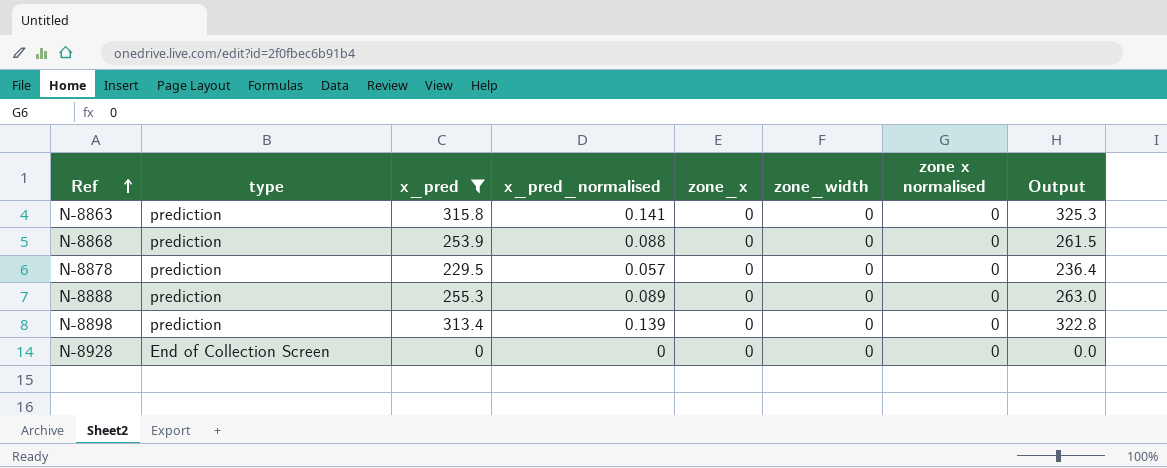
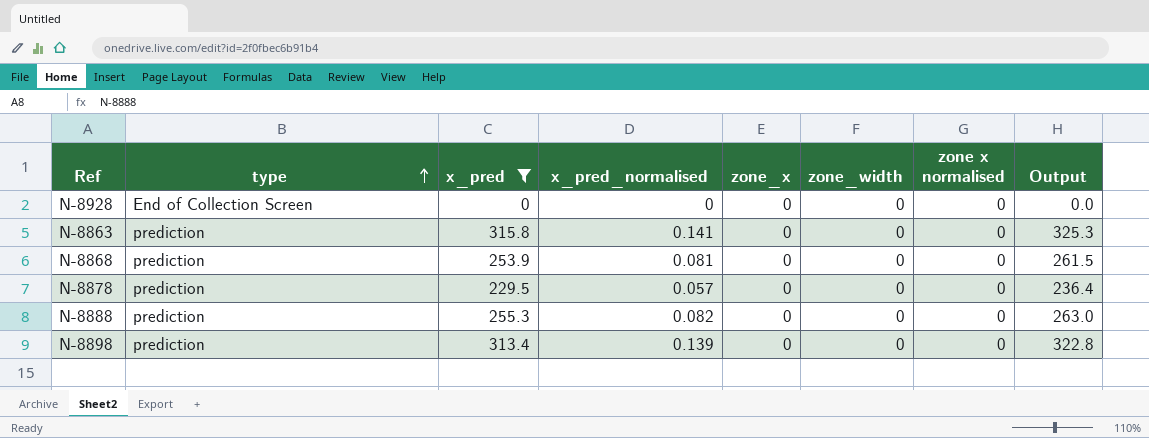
row order: Ref ascending -> type ascending
N-8868 | x_pred_normalised: 0.088 -> 0.081
N-8888 | x_pred_normalised: 0.089 -> 0.082

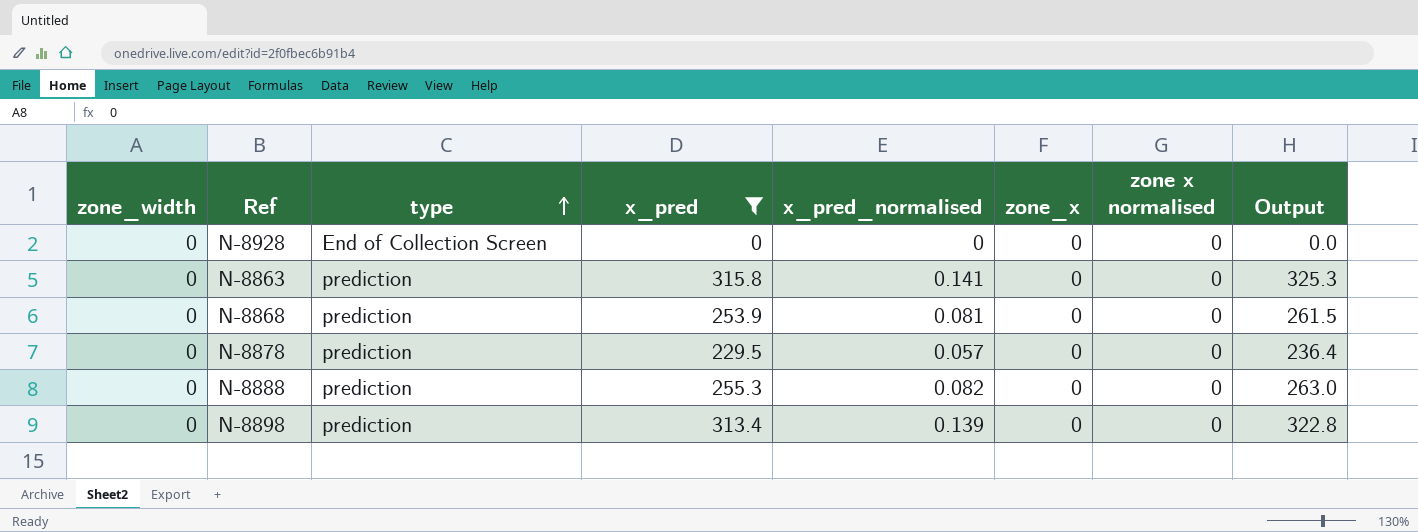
column zone_width | position: 6 -> 1

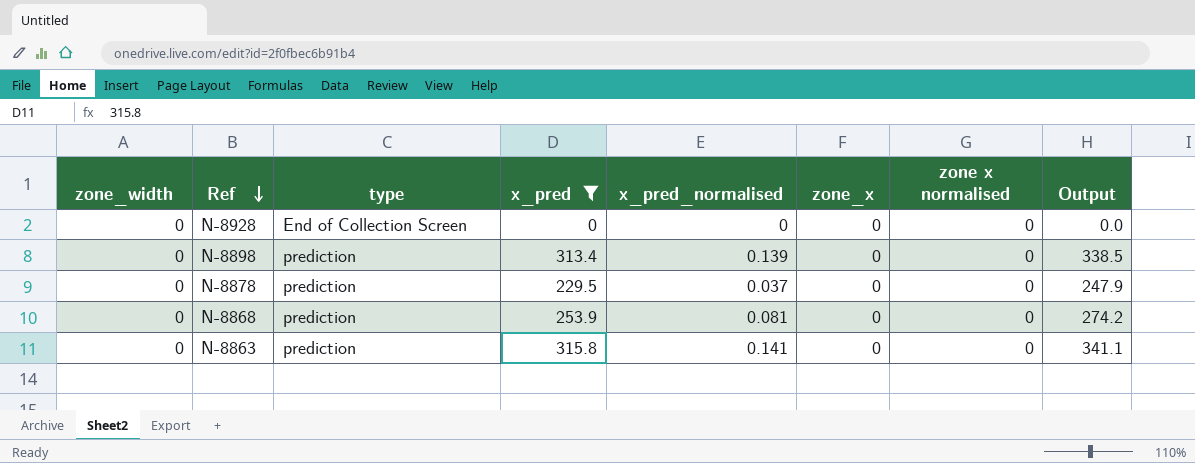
row order: type ascending -> Ref descending
column Output | formula: [x_pred] * 1.03 -> [x_pred] * 1.08
row N-8888: 0 | prediction | 255.3 | 0.082 | 0 | 0 | 263.0 -> none
N-8878 | x_pred_normalised: 0.057 -> 0.037

